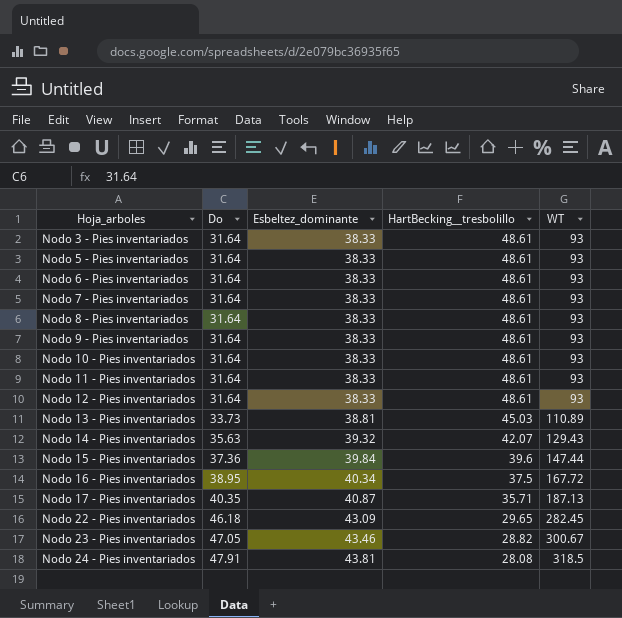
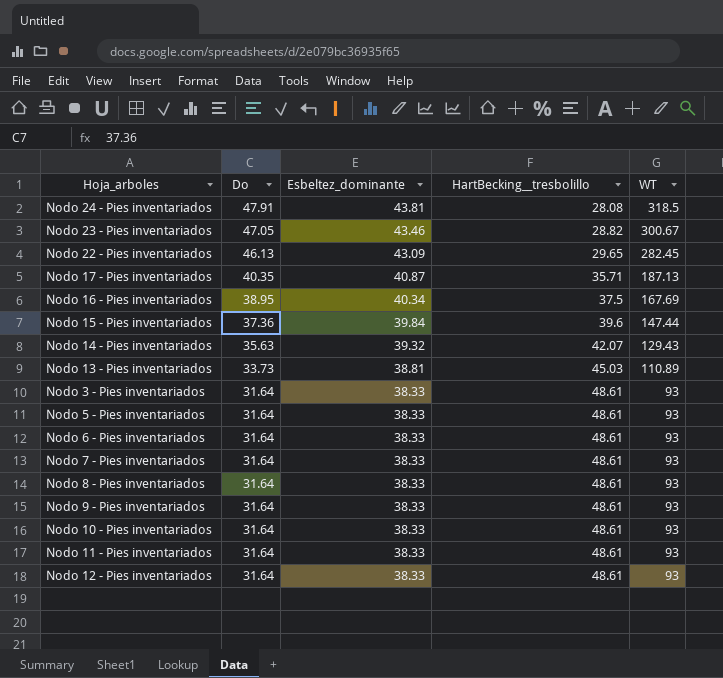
row order: Hoja_arboles ascending -> Do descending
Nodo 22 - Pies inventariados | Do: 46.18 -> 46.13
Nodo 16 - Pies inventariados | WT: 167.72 -> 167.69

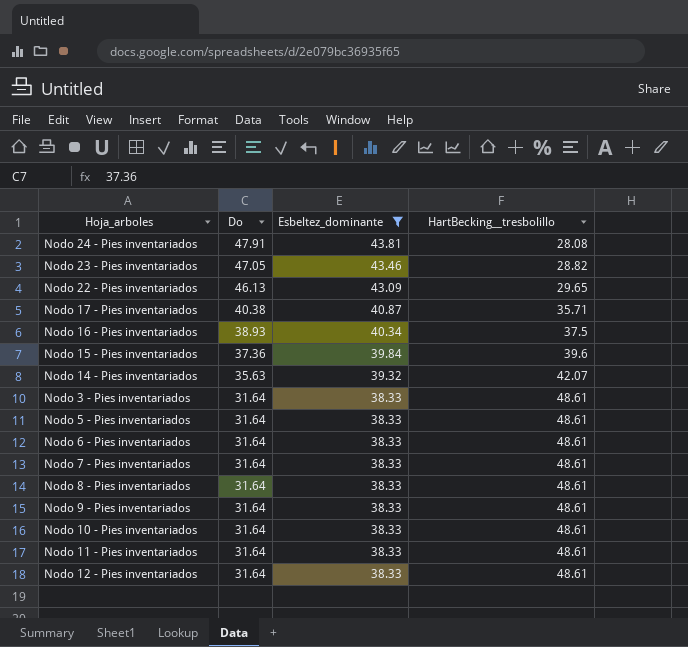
filter: none -> Esbeltez_dominante != 38.81
column WT | position: 5 -> none
Nodo 17 - Pies inventariados | Do: 40.35 -> 40.38
Nodo 16 - Pies inventariados | Do: 38.95 -> 38.93

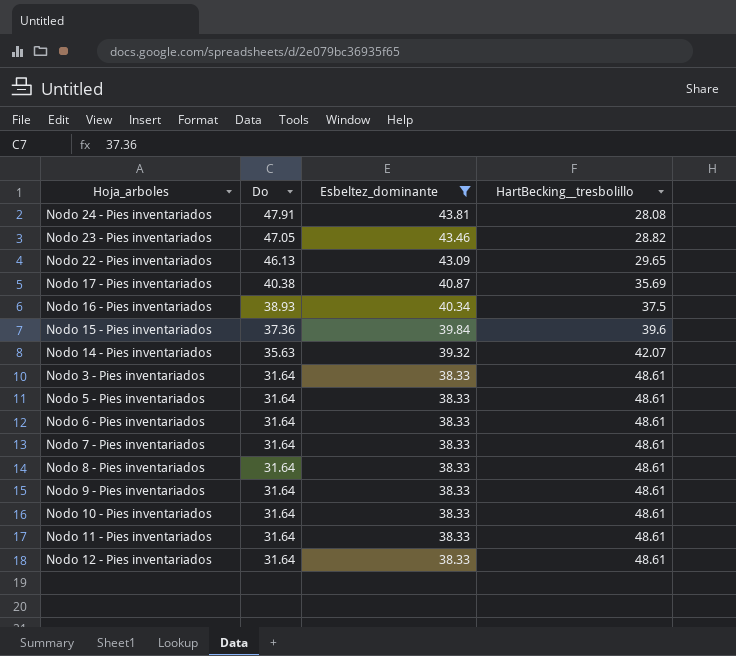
Nodo 17 - Pies inventariados | HartBecking__tresbolillo: 35.71 -> 35.69

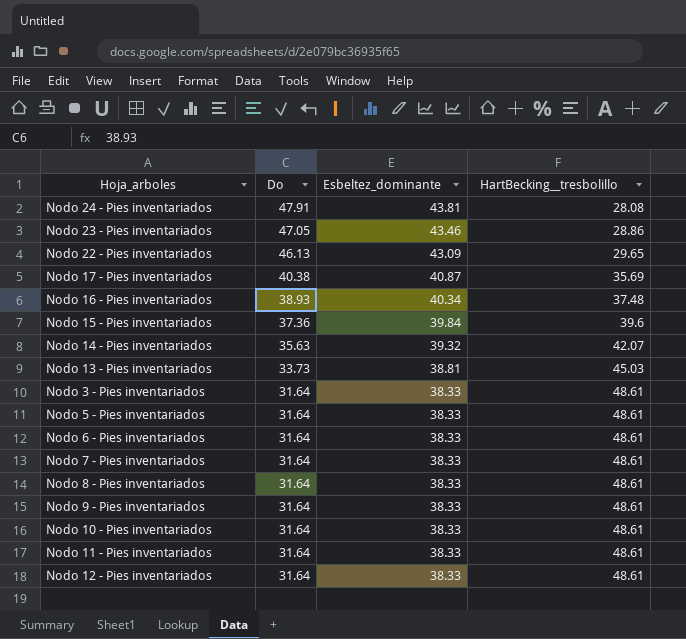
filter: Esbeltez_dominante != 38.81 -> none
Nodo 23 - Pies inventariados | HartBecking__tresbolillo: 28.82 -> 28.86
Nodo 16 - Pies inventariados | HartBecking__tresbolillo: 37.5 -> 37.48

